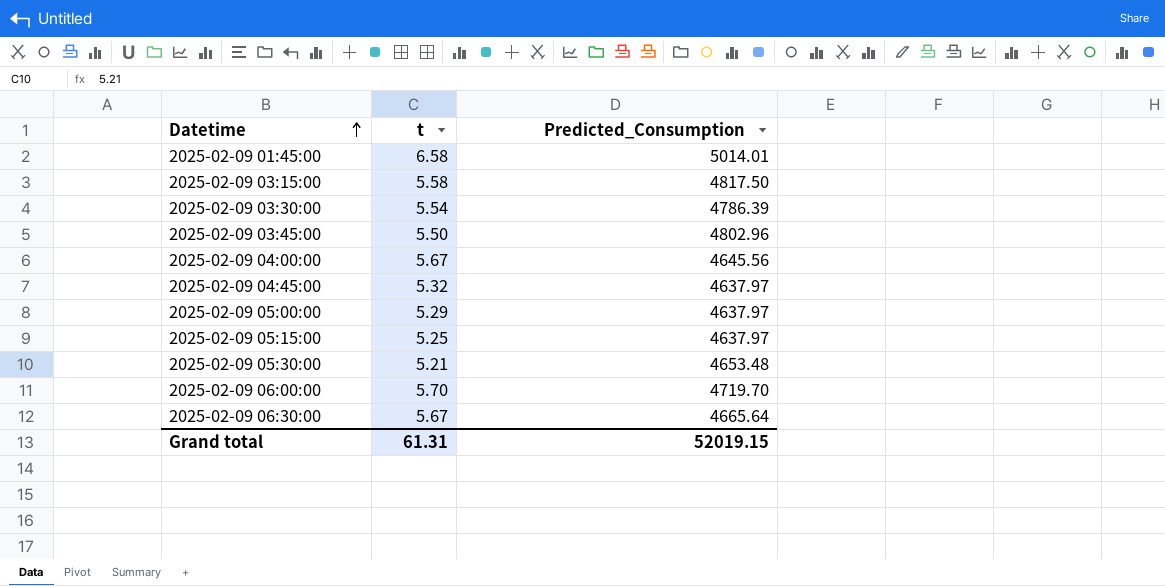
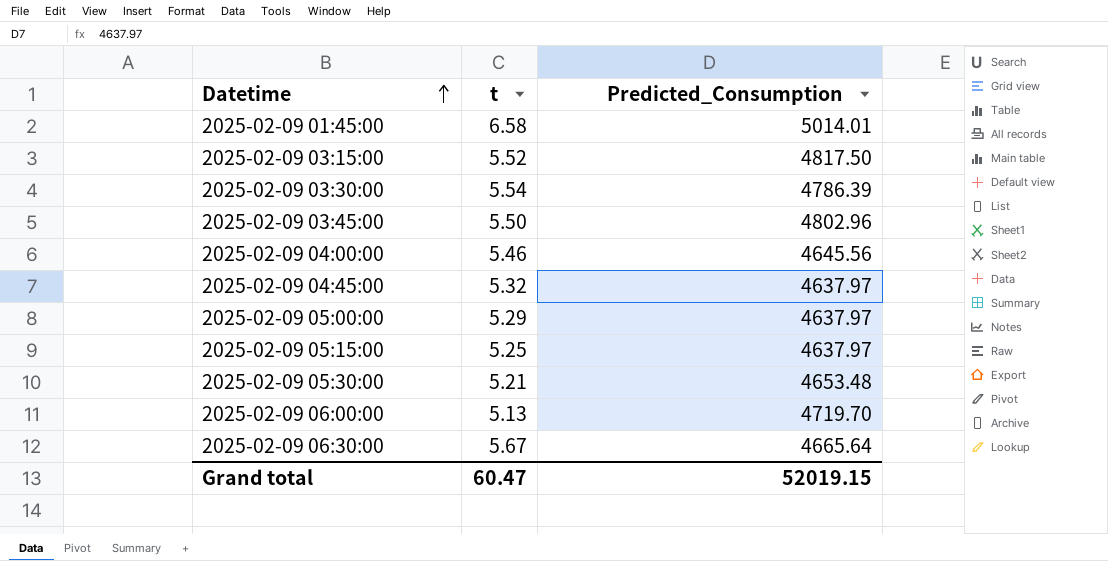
2025-02-09 03:15:00 | t: 5.58 -> 5.52
2025-02-09 04:00:00 | t: 5.67 -> 5.46
2025-02-09 06:00:00 | t: 5.70 -> 5.13
Grand total | t: 61.31 -> 60.47

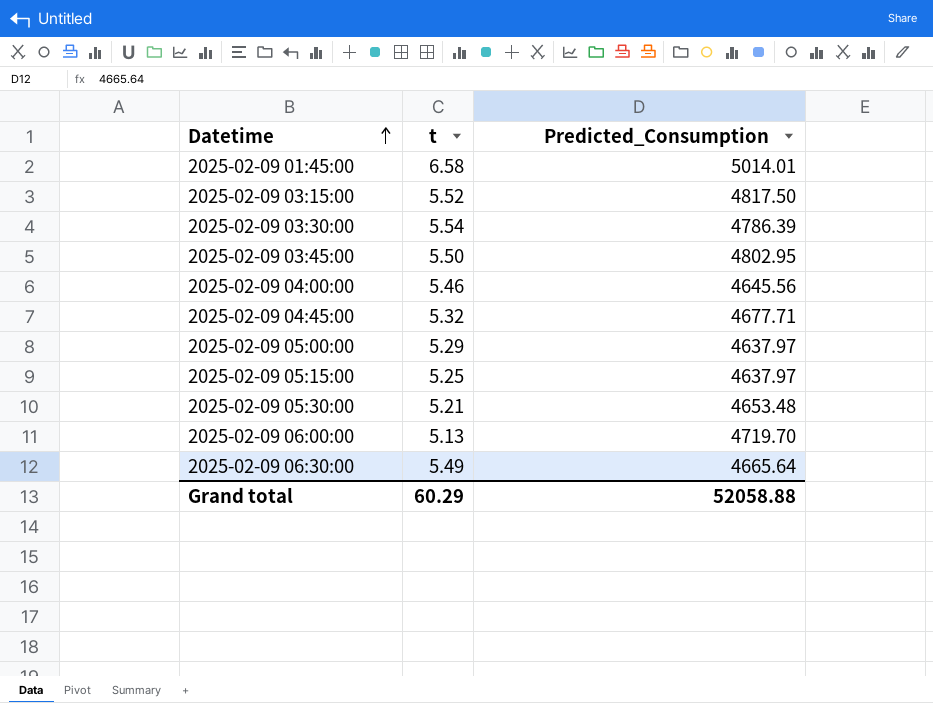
2025-02-09 03:45:00 | Predicted_Consumption: 4802.96 -> 4802.95
2025-02-09 04:45:00 | Predicted_Consumption: 4637.97 -> 4677.71
2025-02-09 06:30:00 | t: 5.67 -> 5.49
Grand total | t: 60.47 -> 60.29
Grand total | Predicted_Consumption: 52019.15 -> 52058.88

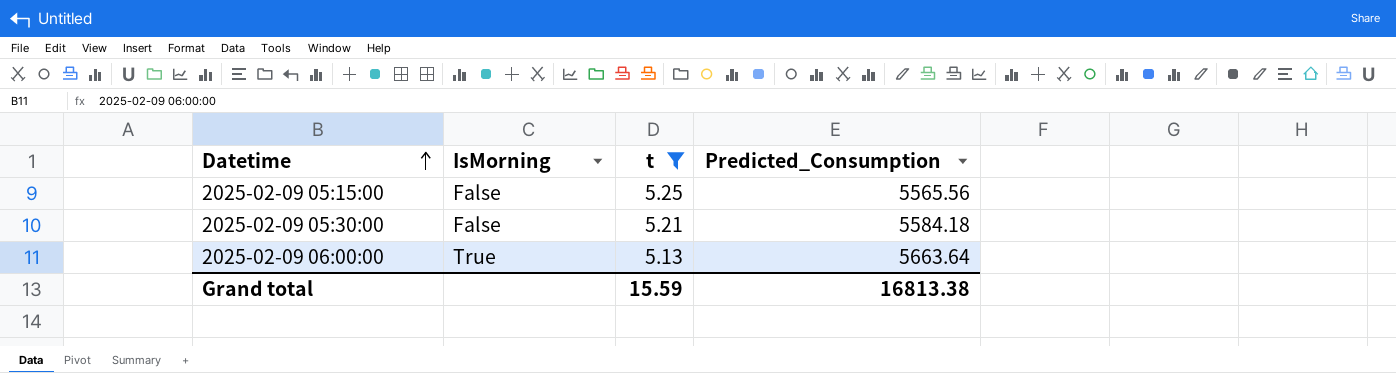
filter: none -> t <= 5.25
column IsMorning | position: none -> 2
2025-02-09 05:15:00 | Predicted_Consumption: 4637.97 -> 5565.56
2025-02-09 05:30:00 | Predicted_Consumption: 4653.48 -> 5584.18
2025-02-09 06:00:00 | Predicted_Consumption: 4719.70 -> 5663.64
Grand total | t: 60.29 -> 15.59
Grand total | Predicted_Consumption: 52058.88 -> 16813.38

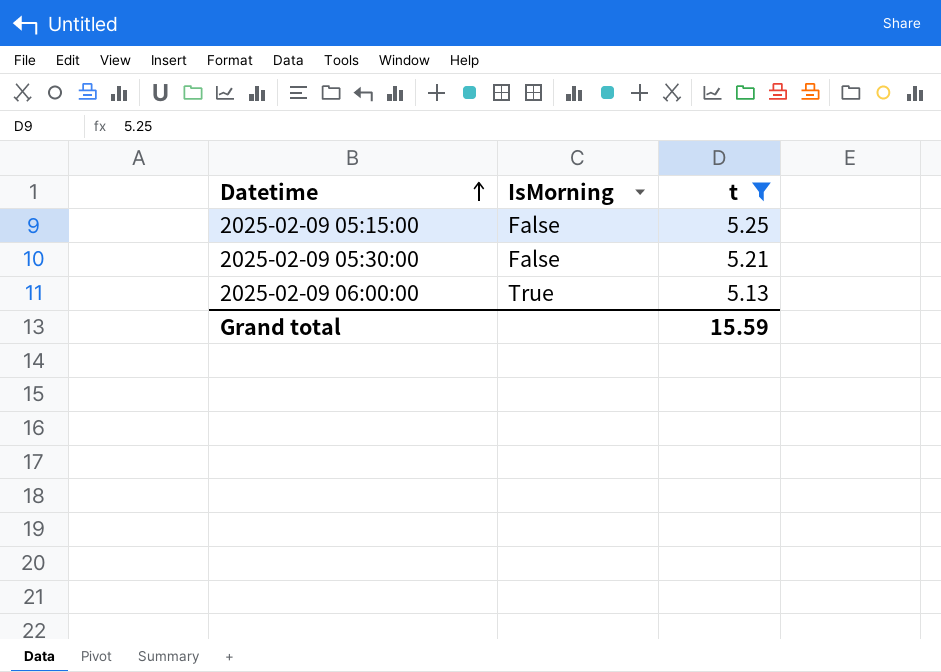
column Predicted_Consumption | position: 4 -> none

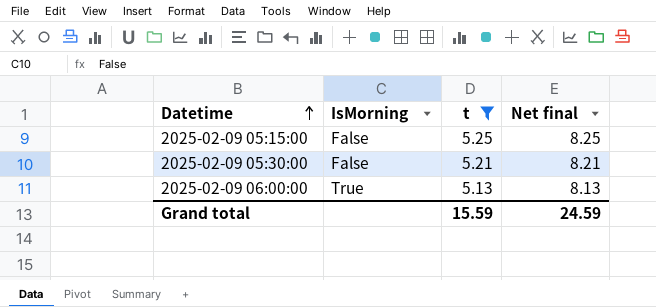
column Net final | formula: none -> [t] + 3

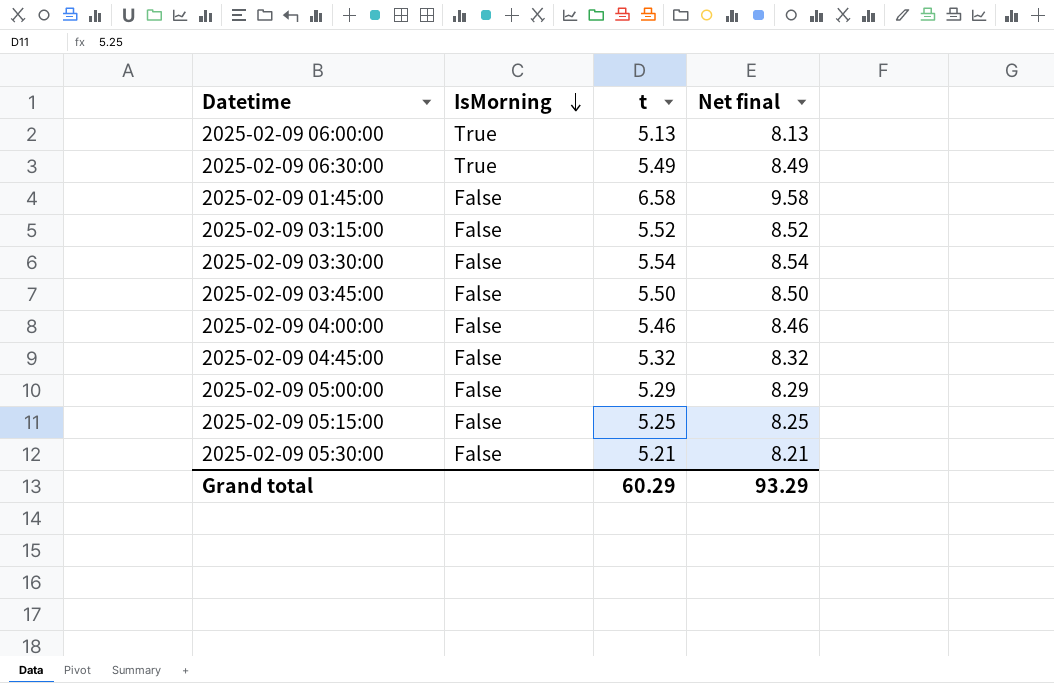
filter: t <= 5.25 -> none
row order: Datetime ascending -> IsMorning descending
Grand total | t: 15.59 -> 60.29
Grand total | Net final: 24.59 -> 93.29

